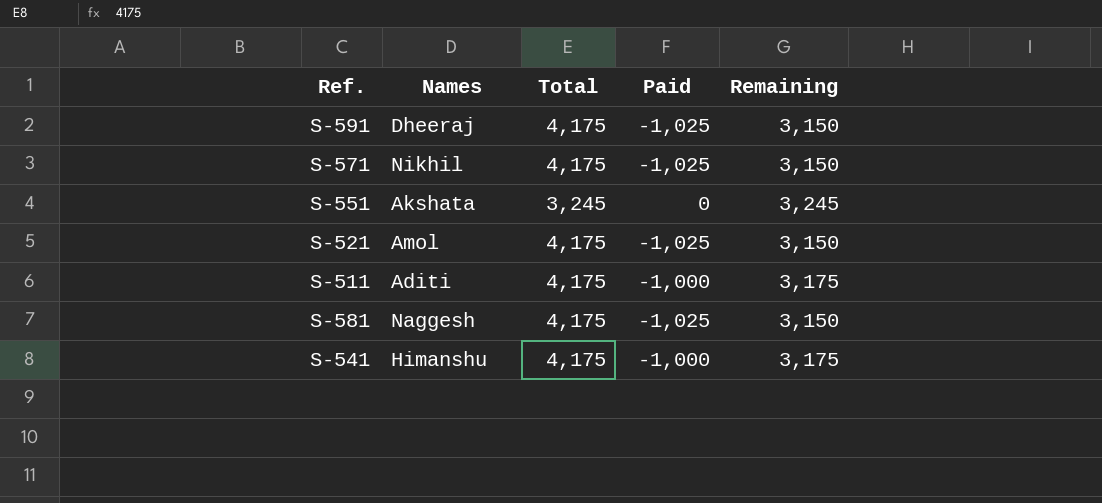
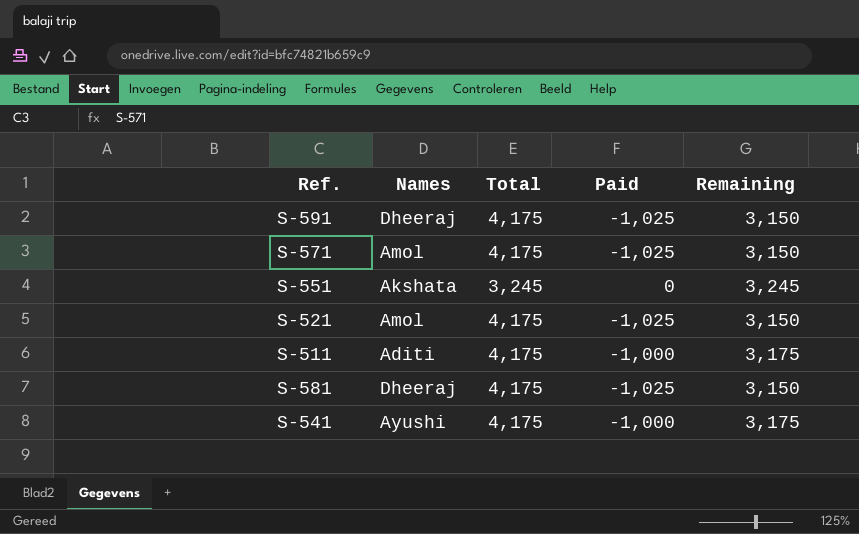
S-571 | Names: Nikhil -> Amol
S-581 | Names: Naggesh -> Dheeraj
S-541 | Names: Himanshu -> Ayushi

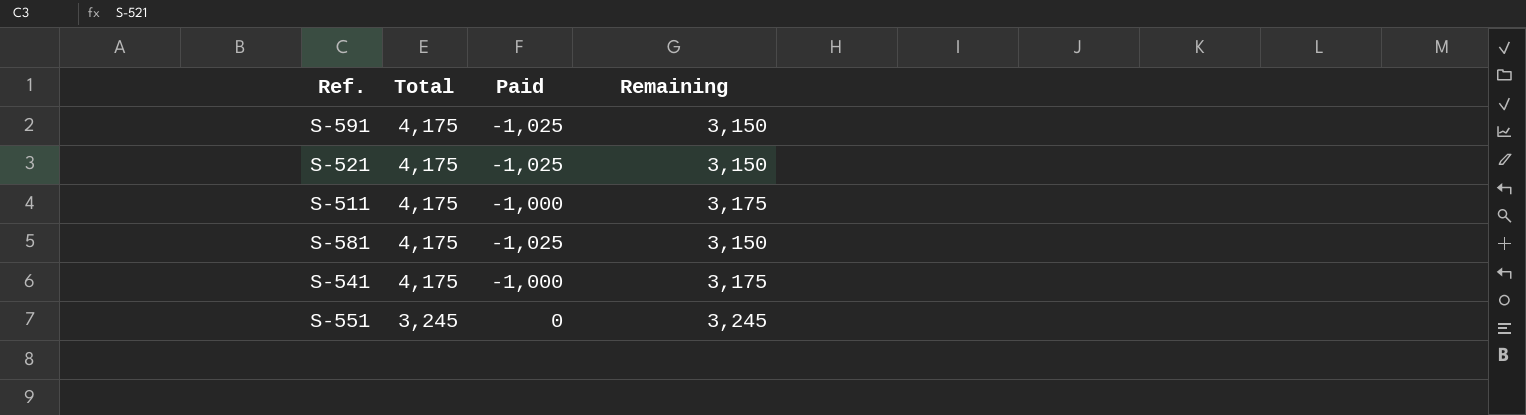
row order: none -> Total descending
column Names | position: 2 -> none
row S-571: Amol | 4,175 | -1,025 | 3,150 -> none

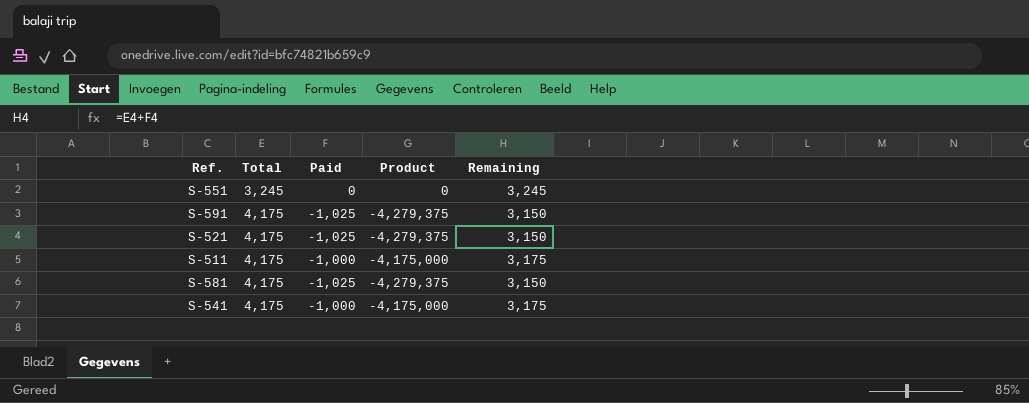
row order: Total descending -> Total ascending
column Product | formula: none -> [Total] * [Paid]

